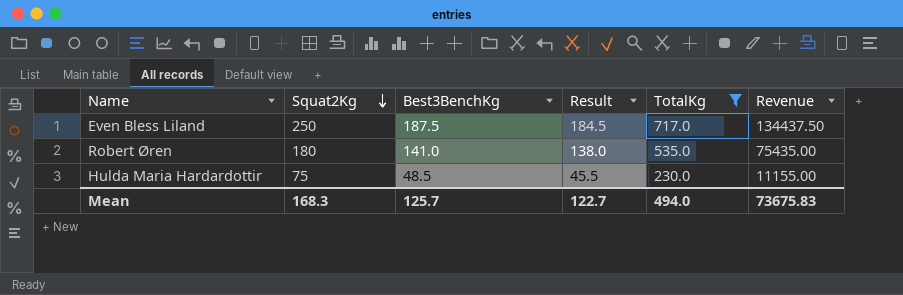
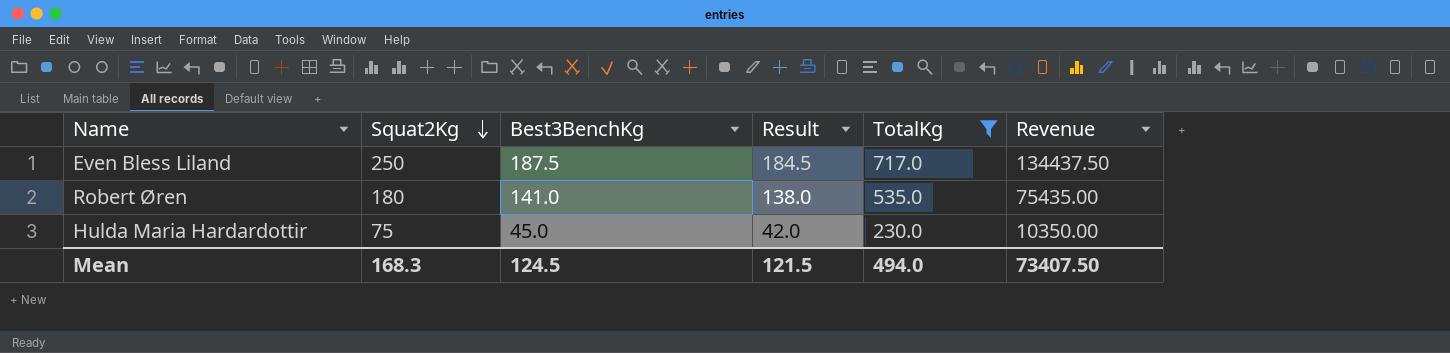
Hulda Maria Hardardottir | Best3BenchKg: 48.5 -> 45.0
Hulda Maria Hardardottir | Result: 45.5 -> 42.0
Hulda Maria Hardardottir | Revenue: 11155.00 -> 10350.00
Mean | Best3BenchKg: 125.7 -> 124.5
Mean | Result: 122.7 -> 121.5
Mean | Revenue: 73675.83 -> 73407.50

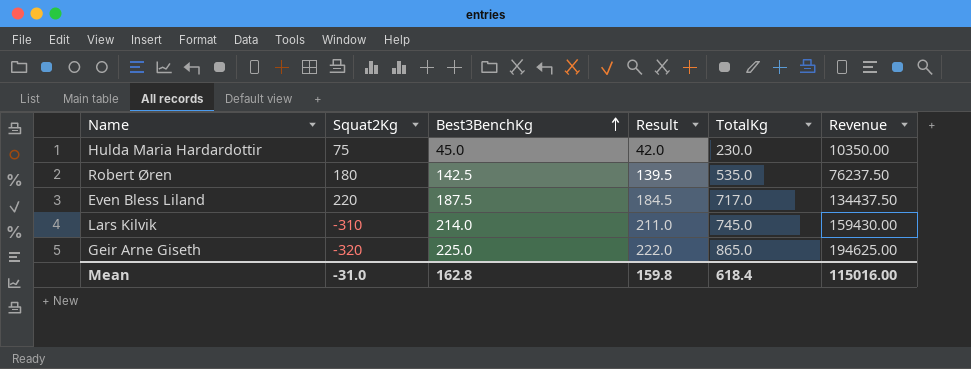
filter: TotalKg <= 717.0 -> none
row order: Squat2Kg descending -> Best3BenchKg ascending
Robert Øren | Best3BenchKg: 141.0 -> 142.5
Robert Øren | Result: 138.0 -> 139.5
Robert Øren | Revenue: 75435.00 -> 76237.50
Even Bless Liland | Squat2Kg: 250 -> 220
Mean | Squat2Kg: 168.3 -> -31.0
Mean | Best3BenchKg: 124.5 -> 162.8
Mean | Result: 121.5 -> 159.8
Mean | TotalKg: 494.0 -> 618.4
Mean | Revenue: 73407.50 -> 115016.00

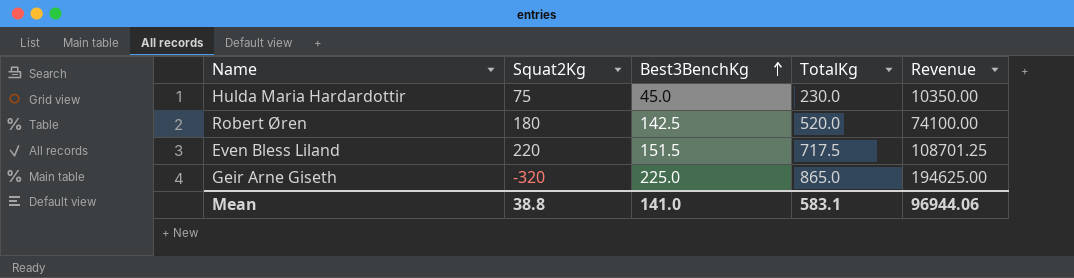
column Result | formula: [Best3BenchKg] - 3 -> none
row Lars Kilvik: -310 | 214.0 | 211.0 | 745.0 | 159430.00 -> none
Robert Øren | TotalKg: 535.0 -> 520.0
Robert Øren | Revenue: 76237.50 -> 74100.00
Even Bless Liland | Best3BenchKg: 187.5 -> 151.5
Even Bless Liland | TotalKg: 717.0 -> 717.5
Even Bless Liland | Revenue: 134437.50 -> 108701.25
Mean | Squat2Kg: -31.0 -> 38.8
Mean | Best3BenchKg: 162.8 -> 141.0
Mean | TotalKg: 618.4 -> 583.1
Mean | Revenue: 115016.00 -> 96944.06

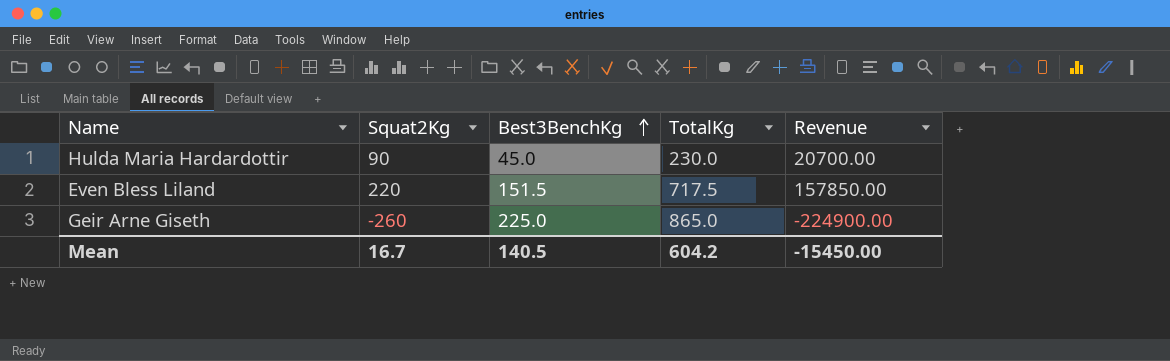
column Revenue | formula: [Best3BenchKg] * [TotalKg] -> [Squat2Kg] * [TotalKg]
row Robert Øren: 180 | 142.5 | 520.0 | 74100.00 -> none
Hulda Maria Hardardottir | Squat2Kg: 75 -> 90
Geir Arne Giseth | Squat2Kg: -320 -> -260
Mean | Squat2Kg: 38.8 -> 16.7
Mean | Best3BenchKg: 141.0 -> 140.5
Mean | TotalKg: 583.1 -> 604.2
Mean | Revenue: 96944.06 -> -15450.00

